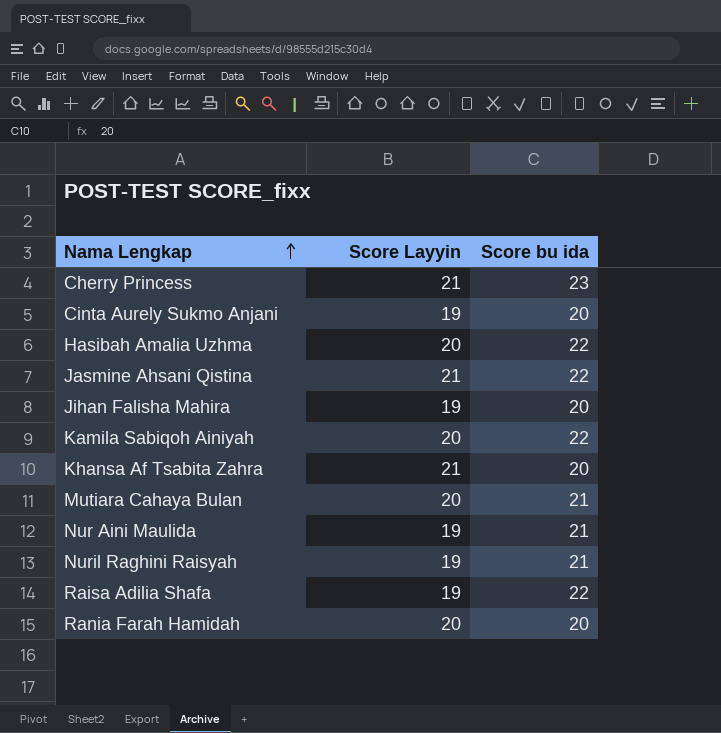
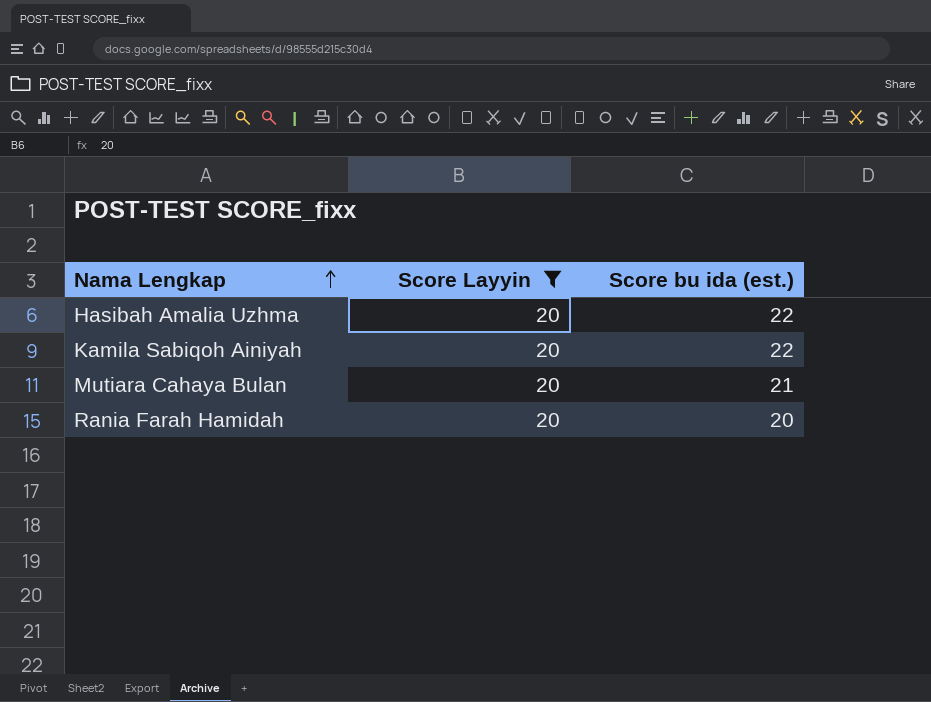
filter: none -> Score Layyin = 20
column name: Score bu ida -> Score bu ida (est.)

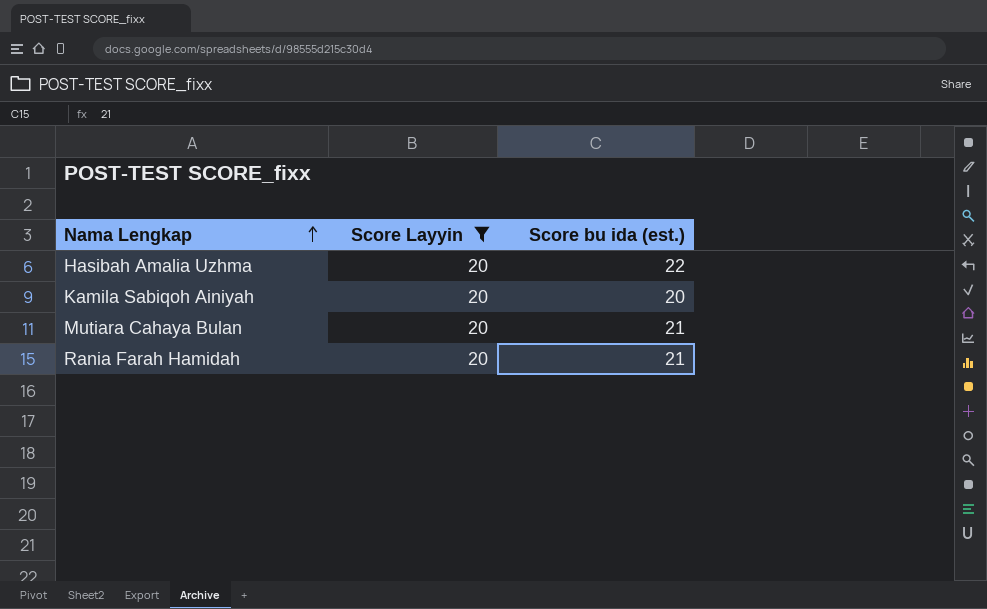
Kamila Sabiqoh Ainiyah | Score bu ida (est.): 22 -> 20
Rania Farah Hamidah | Score bu ida (est.): 20 -> 21

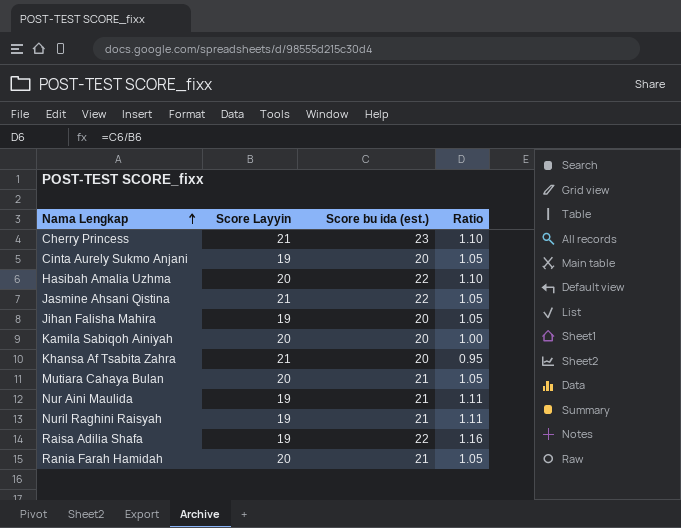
filter: Score Layyin = 20 -> none
column Ratio | formula: none -> [Score bu ida (est.)] / [Score Layyin]

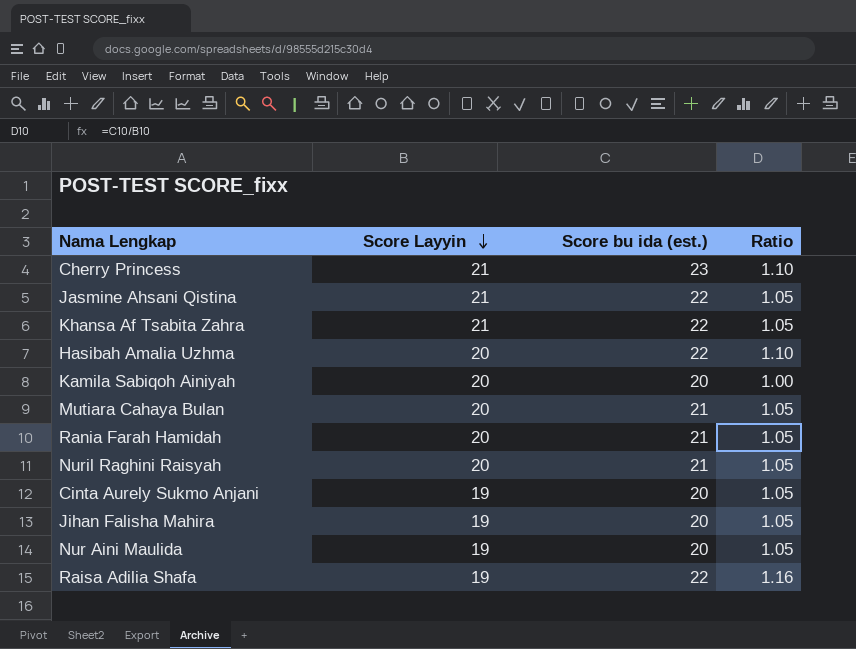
row order: Nama Lengkap ascending -> Score Layyin descending
Khansa Af Tsabita Zahra | Score bu ida (est.): 20 -> 22
Khansa Af Tsabita Zahra | Ratio: 0.95 -> 1.05
Nuril Raghini Raisyah | Score Layyin: 19 -> 20
Nuril Raghini Raisyah | Ratio: 1.11 -> 1.05
Nur Aini Maulida | Score bu ida (est.): 21 -> 20
Nur Aini Maulida | Ratio: 1.11 -> 1.05

